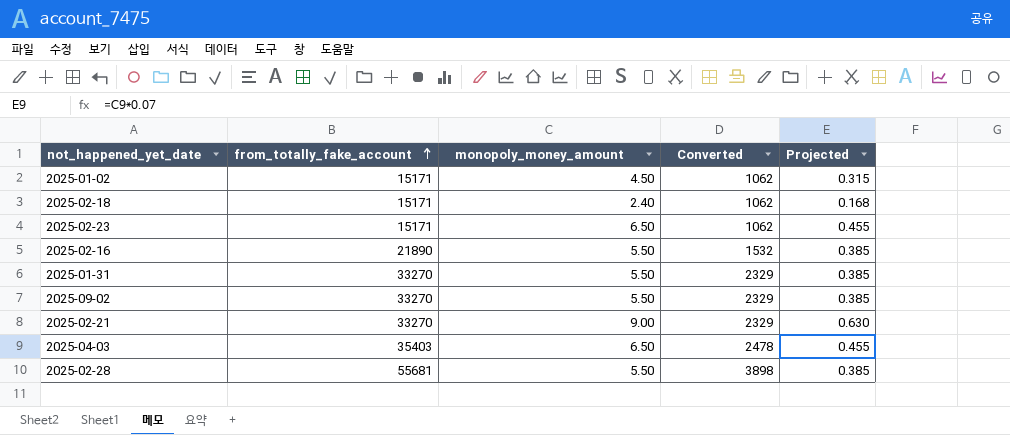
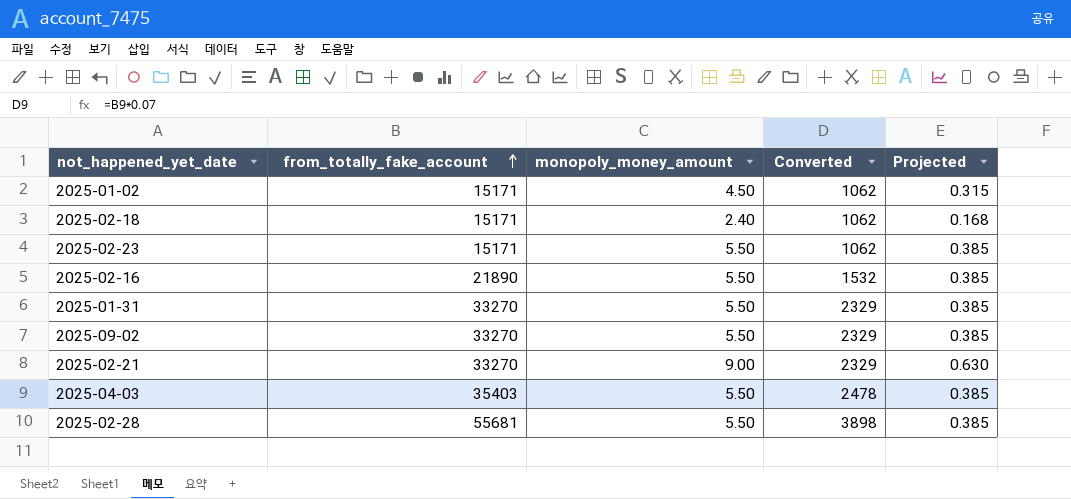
2025-02-23 | monopoly_money_amount: 6.50 -> 5.50
2025-02-23 | Projected: 0.455 -> 0.385
2025-04-03 | monopoly_money_amount: 6.50 -> 5.50
2025-04-03 | Projected: 0.455 -> 0.385

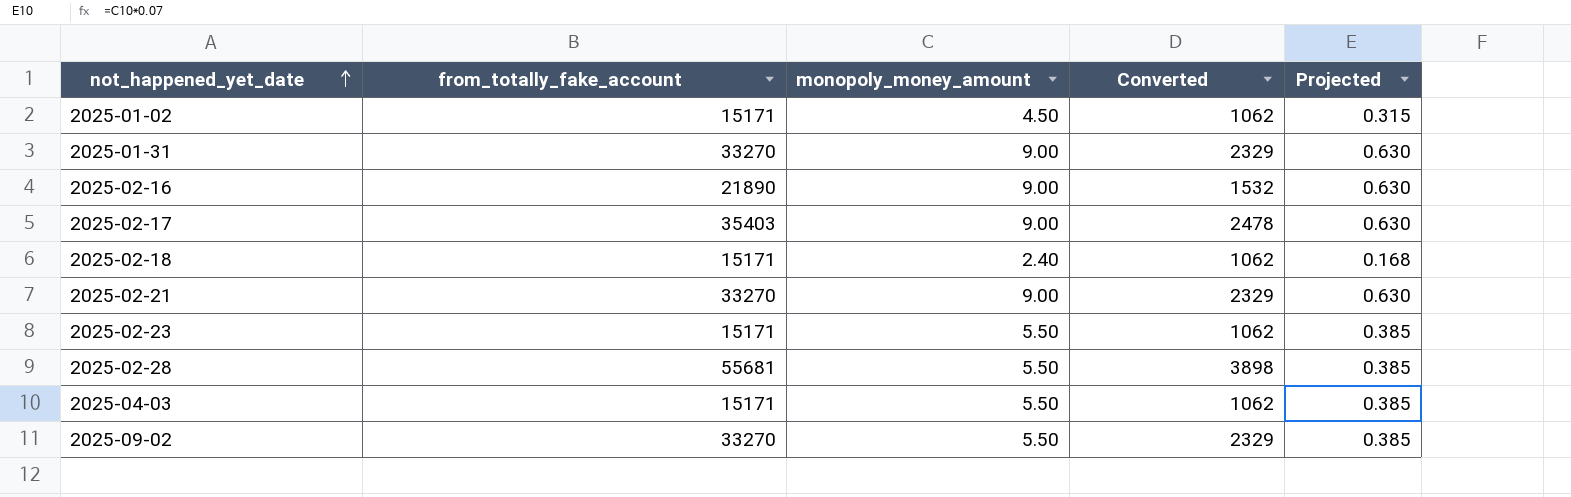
row order: from_totally_fake_account ascending -> not_happened_yet_date ascending
2025-01-31 | monopoly_money_amount: 5.50 -> 9.00
2025-01-31 | Projected: 0.385 -> 0.630
2025-02-16 | monopoly_money_amount: 5.50 -> 9.00
2025-02-16 | Projected: 0.385 -> 0.630
row 2025-02-17: none -> 35403 | 9.00 | 2478 | 0.630
2025-04-03 | from_totally_fake_account: 35403 -> 15171
2025-04-03 | Converted: 2478 -> 1062

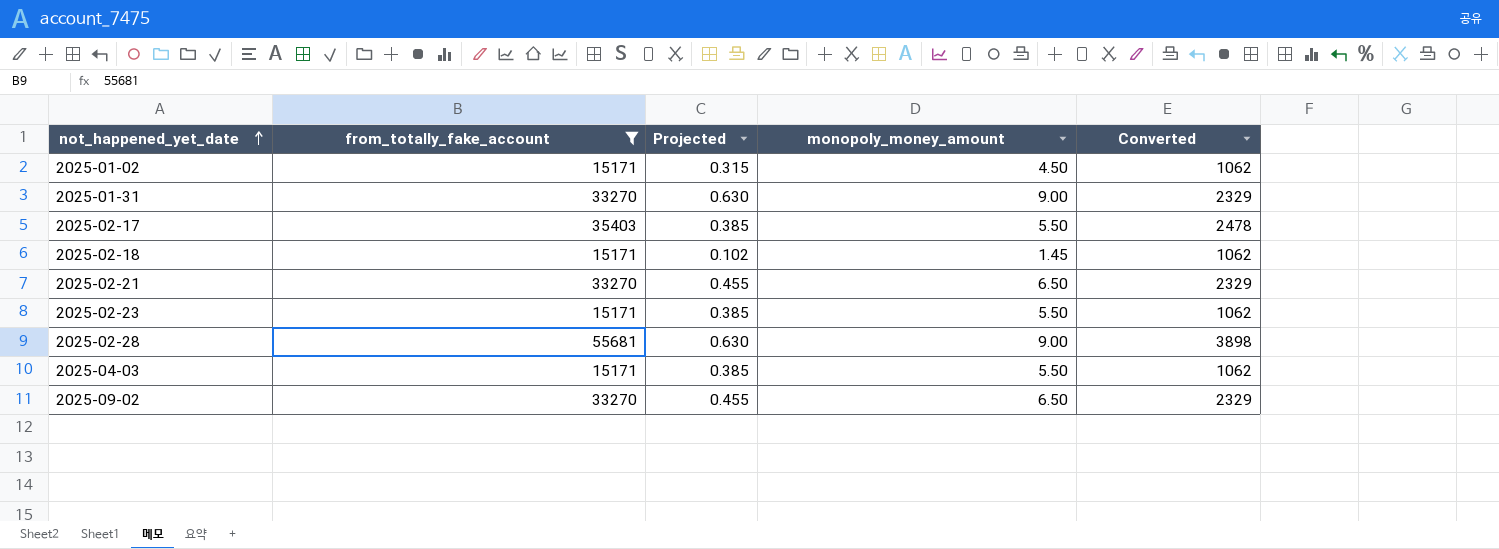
filter: none -> from_totally_fake_account != 21890
column Projected | position: 5 -> 3
2025-02-17 | Projected: 0.630 -> 0.385
2025-02-17 | monopoly_money_amount: 9.00 -> 5.50
2025-02-18 | Projected: 0.168 -> 0.102
2025-02-18 | monopoly_money_amount: 2.40 -> 1.45
2025-02-21 | Projected: 0.630 -> 0.455
2025-02-21 | monopoly_money_amount: 9.00 -> 6.50
2025-02-28 | Projected: 0.385 -> 0.630
2025-02-28 | monopoly_money_amount: 5.50 -> 9.00
2025-09-02 | Projected: 0.385 -> 0.455
2025-09-02 | monopoly_money_amount: 5.50 -> 6.50

